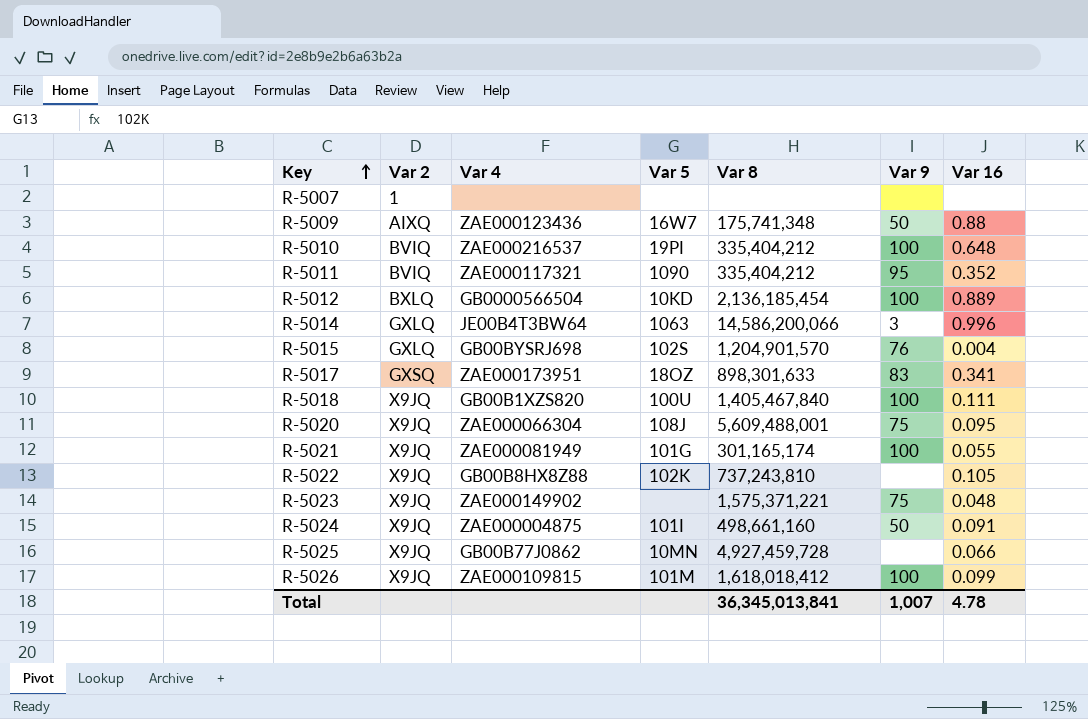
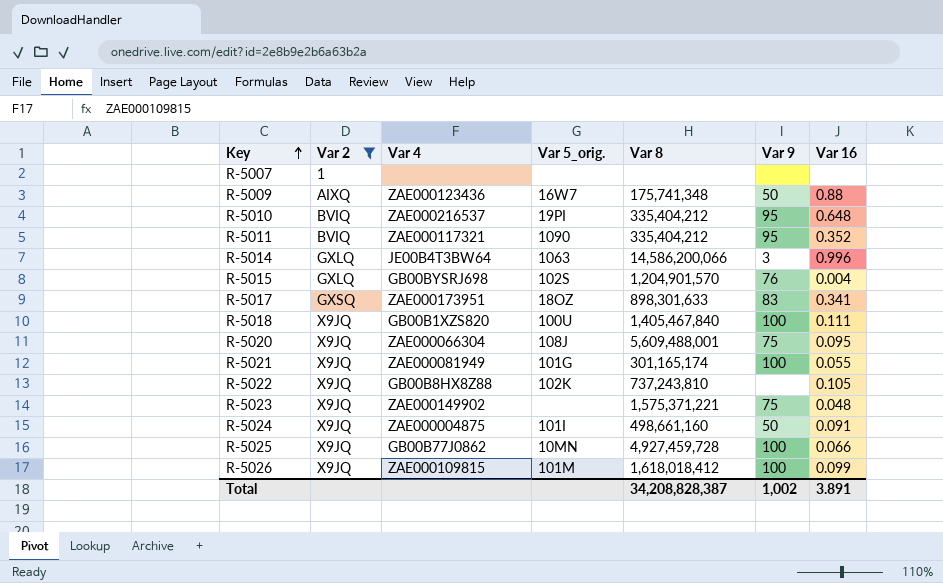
filter: none -> Var 2 != BXLQ
column name: Var 5 -> Var 5_orig.
R-5010 | Var 9: 100 -> 95
R-5025 | Var 9: none -> 100
Total | Var 8: 36,345,013,841 -> 34,208,828,387
Total | Var 9: 1,007 -> 1,002
Total | Var 16: 4.78 -> 3.891

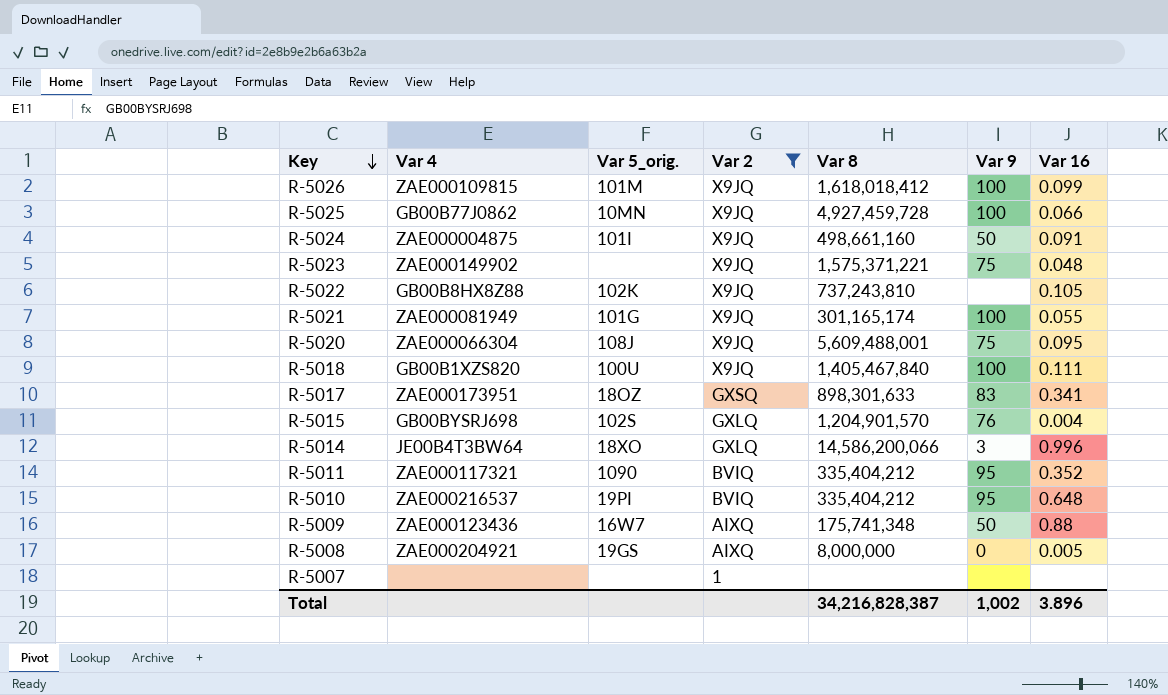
row order: Key ascending -> Key descending
column Var 2 | position: 2 -> 4
R-5014 | Var 5_orig.: 1063 -> 18XO
row R-5008: none -> ZAE000204921 | 19GS | AIXQ | 8,000,000 | 0 | 0.005
Total | Var 8: 34,208,828,387 -> 34,216,828,387
Total | Var 16: 3.891 -> 3.896

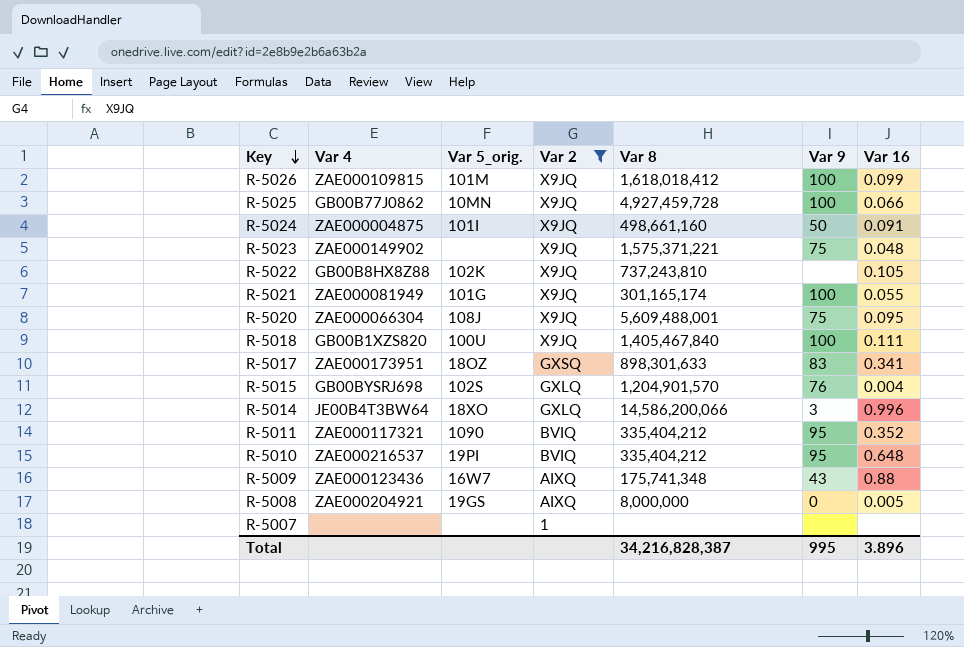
R-5009 | Var 9: 50 -> 43
Total | Var 9: 1,002 -> 995

